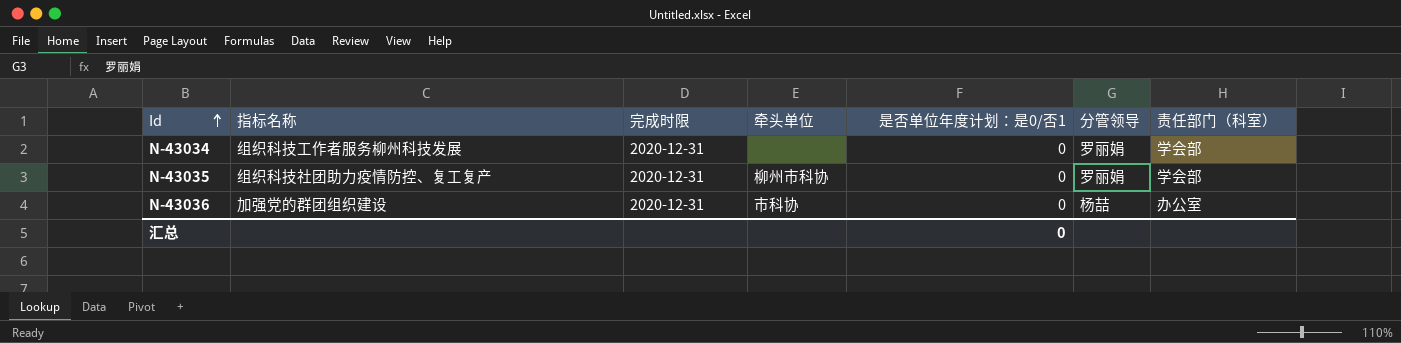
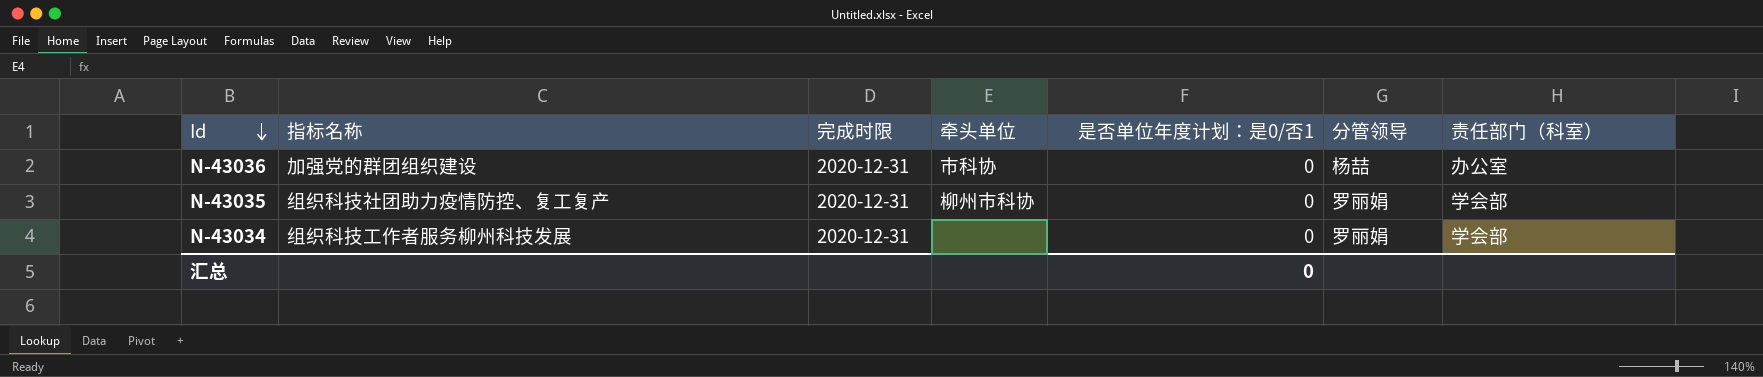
row order: Id ascending -> Id descending

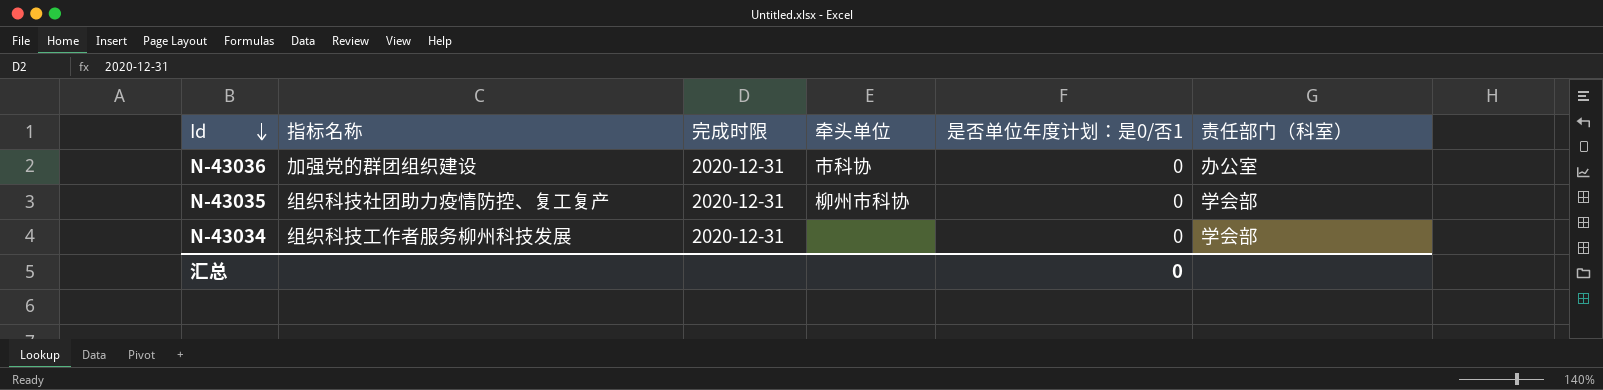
column 分管领导 | position: 6 -> none

